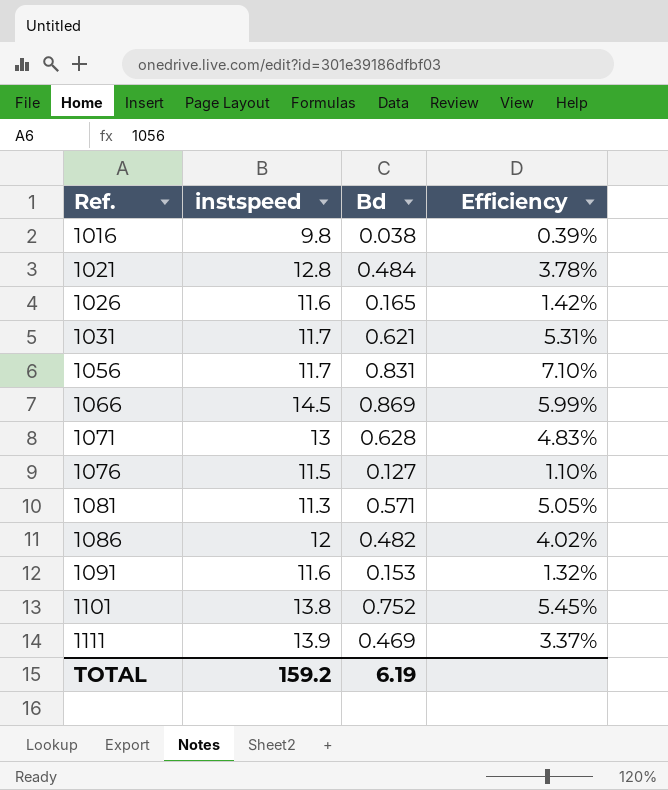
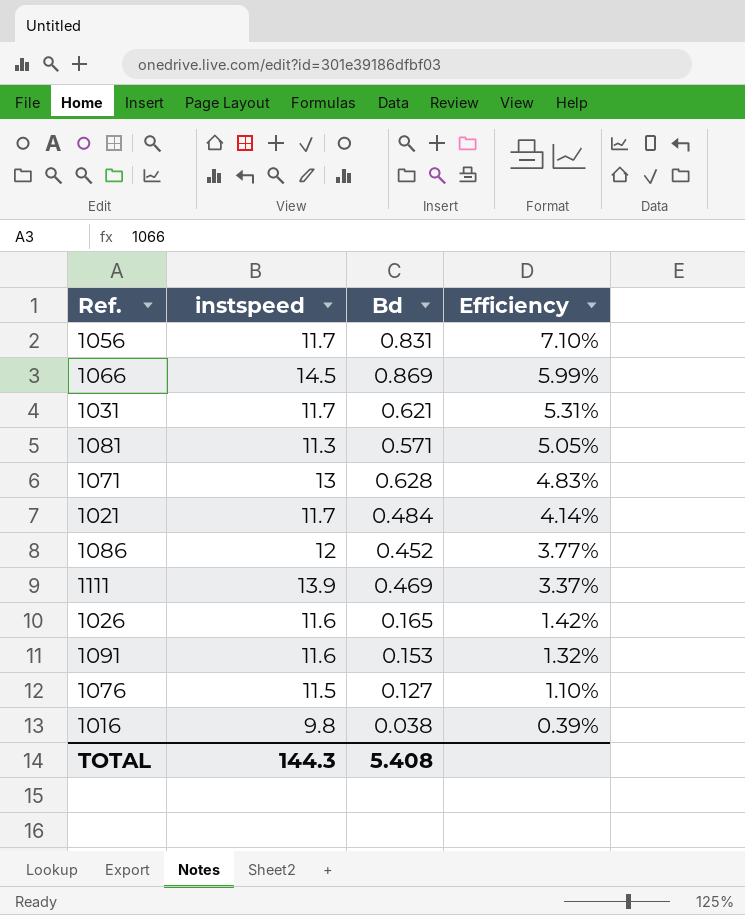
row order: Ref. ascending -> Efficiency descending
row 1101: 13.8 | 0.752 | 5.45% -> none
1021 | instspeed: 12.8 -> 11.7
1021 | Efficiency: 3.78% -> 4.14%
1086 | Bd: 0.482 -> 0.452
1086 | Efficiency: 4.02% -> 3.77%
TOTAL | instspeed: 159.2 -> 144.3
TOTAL | Bd: 6.19 -> 5.408

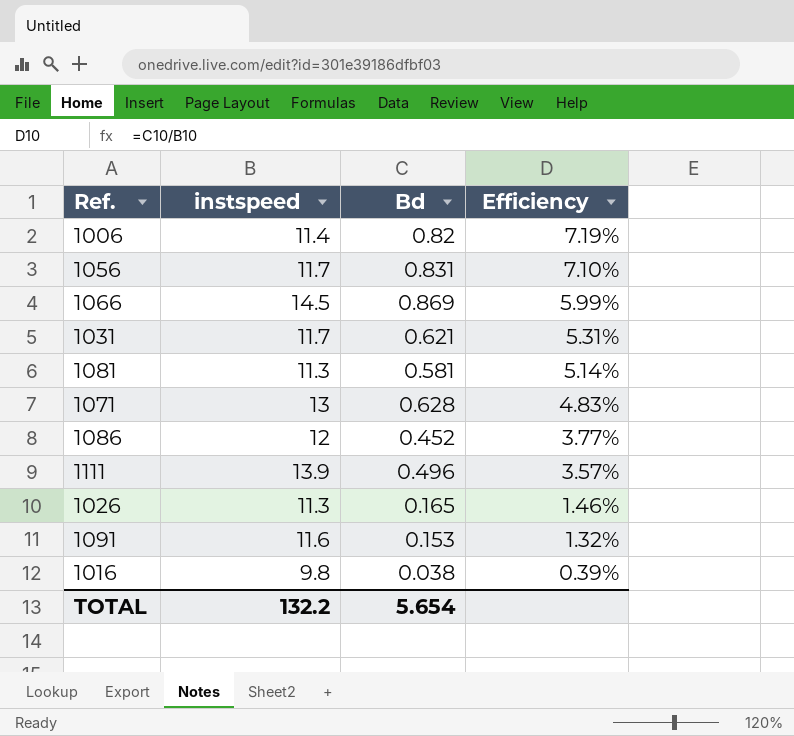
row 1021: 11.7 | 0.484 | 4.14% -> none
row 1076: 11.5 | 0.127 | 1.10% -> none
row 1006: none -> 11.4 | 0.82 | 7.19%
1081 | Bd: 0.571 -> 0.581
1081 | Efficiency: 5.05% -> 5.14%
1111 | Bd: 0.469 -> 0.496
1111 | Efficiency: 3.37% -> 3.57%
1026 | instspeed: 11.6 -> 11.3
1026 | Efficiency: 1.42% -> 1.46%
TOTAL | instspeed: 144.3 -> 132.2
TOTAL | Bd: 5.408 -> 5.654

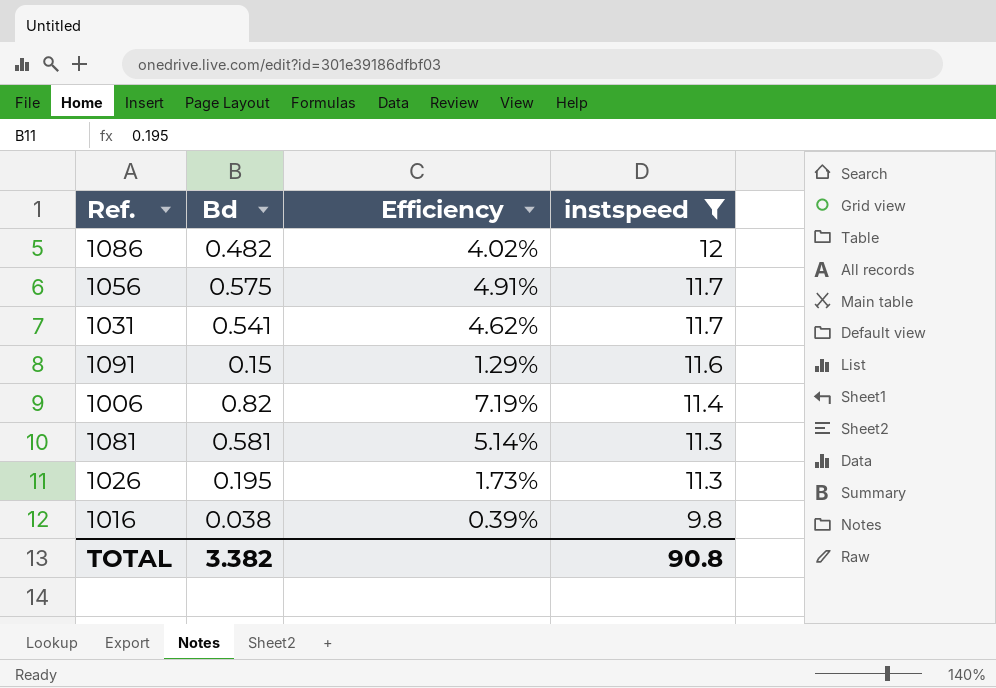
filter: none -> instspeed <= 12
row order: Efficiency descending -> instspeed descending
column instspeed | position: 2 -> 4
1086 | Bd: 0.452 -> 0.482
1086 | Efficiency: 3.77% -> 4.02%
1056 | Bd: 0.831 -> 0.575
1056 | Efficiency: 7.10% -> 4.91%
1031 | Bd: 0.621 -> 0.541
1031 | Efficiency: 5.31% -> 4.62%
1091 | Bd: 0.153 -> 0.15
1091 | Efficiency: 1.32% -> 1.29%
1026 | Bd: 0.165 -> 0.195
1026 | Efficiency: 1.46% -> 1.73%
TOTAL | Bd: 5.654 -> 3.382
TOTAL | instspeed: 132.2 -> 90.8

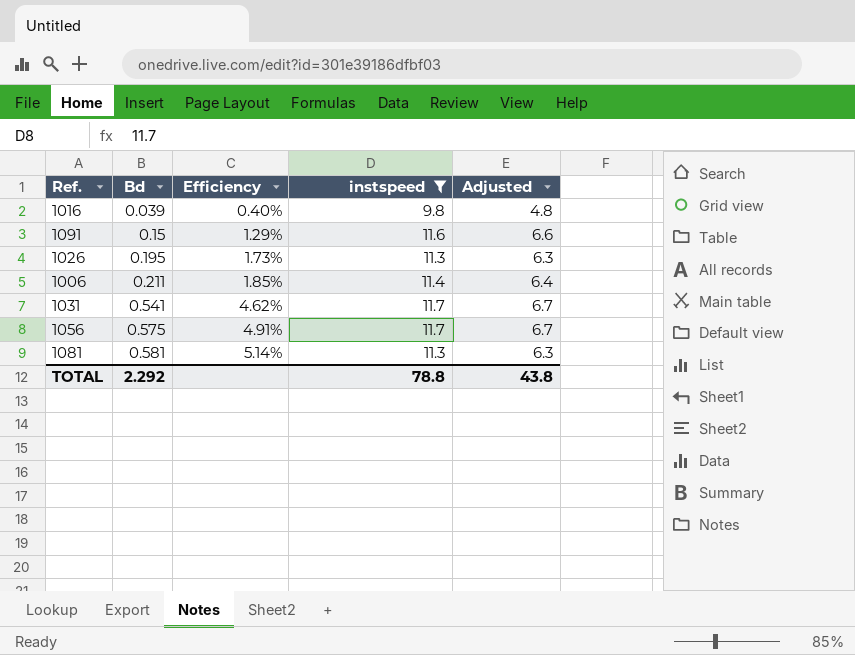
row order: instspeed descending -> Bd ascending
column Adjusted | formula: none -> [instspeed] - 5
row 1086: 0.482 | 4.02% | 12 -> none
1016 | Bd: 0.038 -> 0.039
1016 | Efficiency: 0.39% -> 0.40%
1006 | Bd: 0.82 -> 0.211
1006 | Efficiency: 7.19% -> 1.85%
TOTAL | Bd: 3.382 -> 2.292
TOTAL | instspeed: 90.8 -> 78.8

